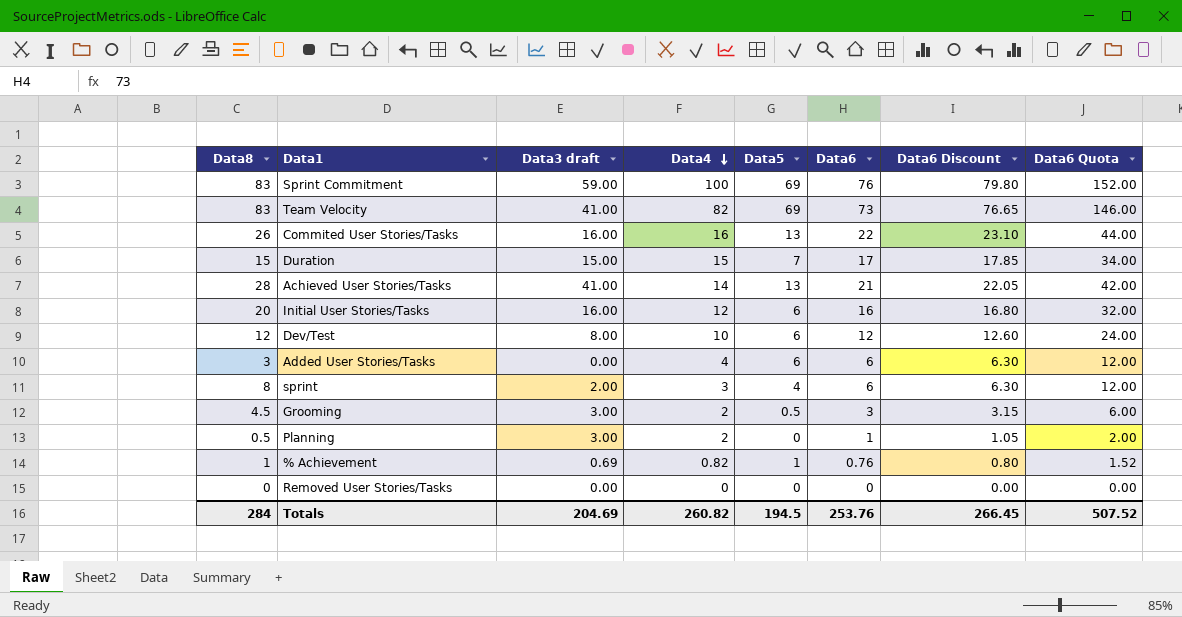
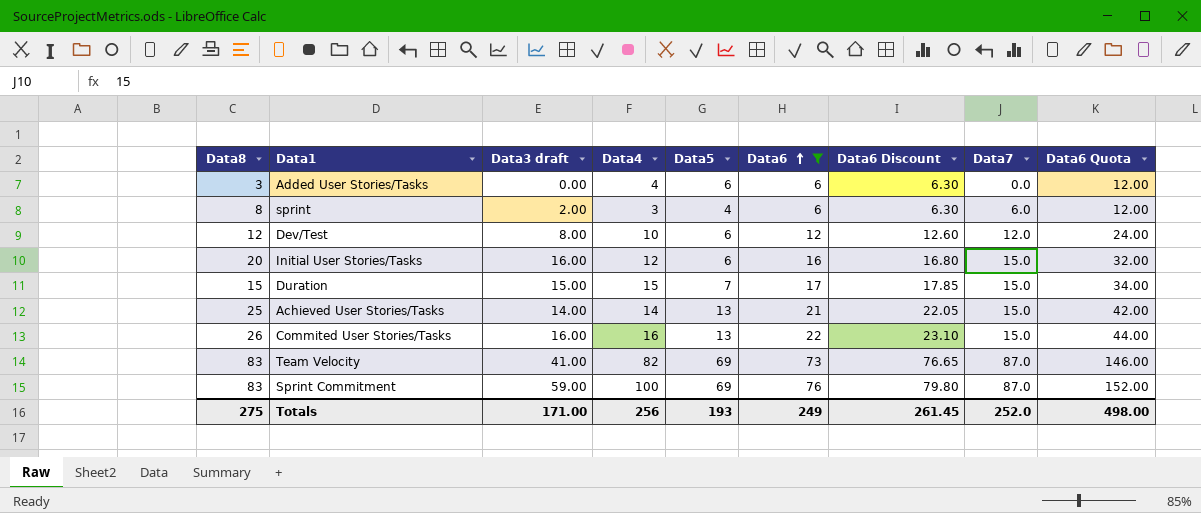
filter: none -> Data6 >= 6
row order: Data4 descending -> Data6 ascending
column Data7 | position: none -> 8
Achieved User Stories/Tasks | Data8: 28 -> 25
Achieved User Stories/Tasks | Data3 draft: 41.00 -> 14.00
Totals | Data8: 284 -> 275
Totals | Data3 draft: 204.69 -> 171.00
Totals | Data4: 260.82 -> 256
Totals | Data5: 194.5 -> 193
Totals | Data6: 253.76 -> 249
Totals | Data6 Discount: 266.45 -> 261.45
Totals | Data6 Quota: 507.52 -> 498.00

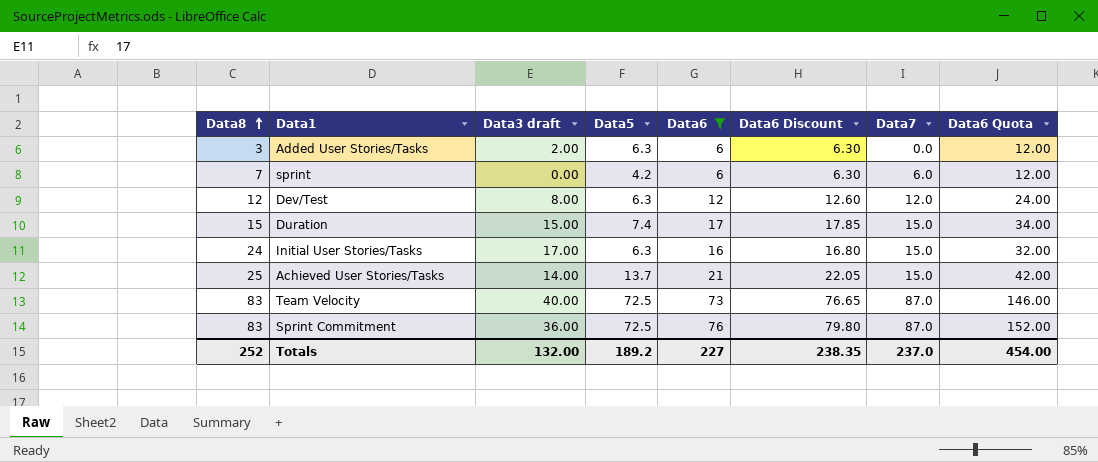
row order: Data6 ascending -> Data8 ascending
column Data4 | position: 4 -> none
row Commited User Stories/Tasks: 26 | 16.00 | 16 | 13 | 22 | 23.10 | 15.0 | 44.00 -> none
Added User Stories/Tasks | Data3 draft: 0.00 -> 2.00
Added User Stories/Tasks | Data5: 6 -> 6.3
sprint | Data8: 8 -> 7
sprint | Data3 draft: 2.00 -> 0.00
sprint | Data5: 4 -> 4.2
Dev/Test | Data5: 6 -> 6.3
Duration | Data5: 7 -> 7.4
Initial User Stories/Tasks | Data8: 20 -> 24
Initial User Stories/Tasks | Data3 draft: 16.00 -> 17.00
Initial User Stories/Tasks | Data5: 6 -> 6.3
Achieved User Stories/Tasks | Data5: 13 -> 13.7
Team Velocity | Data3 draft: 41.00 -> 40.00
Team Velocity | Data5: 69 -> 72.5
Sprint Commitment | Data3 draft: 59.00 -> 36.00
Sprint Commitment | Data5: 69 -> 72.5
Totals | Data8: 275 -> 252
Totals | Data3 draft: 171.00 -> 132.00
Totals | Data5: 193 -> 189.2
Totals | Data6: 249 -> 227
Totals | Data6 Discount: 261.45 -> 238.35
Totals | Data7: 252.0 -> 237.0
Totals | Data6 Quota: 498.00 -> 454.00

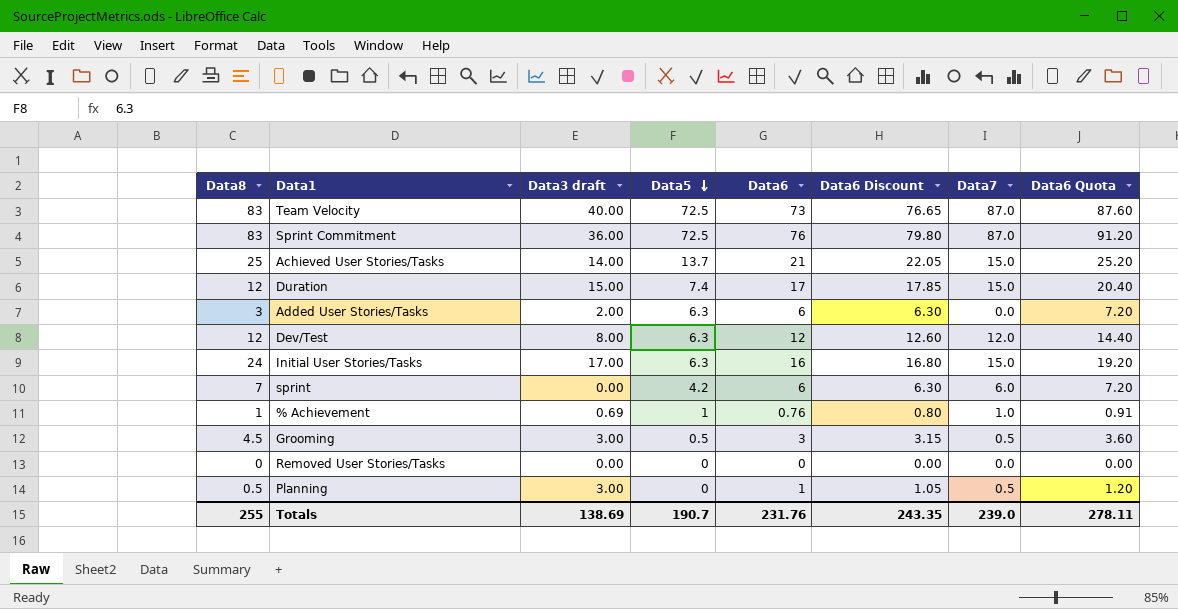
filter: Data6 >= 6 -> none
row order: Data8 ascending -> Data5 descending
column Data6 Quota | formula: [Data6] * 2 -> [Data6] * 1.2
Duration | Data8: 15 -> 12
Totals | Data8: 252 -> 255
Totals | Data3 draft: 132.00 -> 138.69
Totals | Data5: 189.2 -> 190.7
Totals | Data6: 227 -> 231.76
Totals | Data6 Discount: 238.35 -> 243.35
Totals | Data7: 237.0 -> 239.0
Totals | Data6 Quota: 454.00 -> 278.11

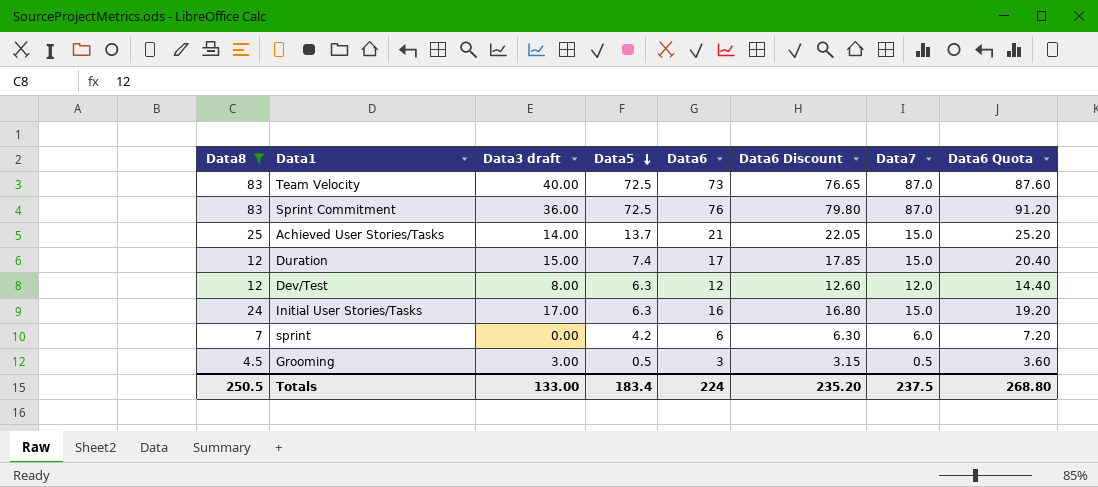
filter: none -> Data8 >= 4.5
Totals | Data8: 255 -> 250.5
Totals | Data3 draft: 138.69 -> 133.00
Totals | Data5: 190.7 -> 183.4
Totals | Data6: 231.76 -> 224
Totals | Data6 Discount: 243.35 -> 235.20
Totals | Data7: 239.0 -> 237.5
Totals | Data6 Quota: 278.11 -> 268.80

